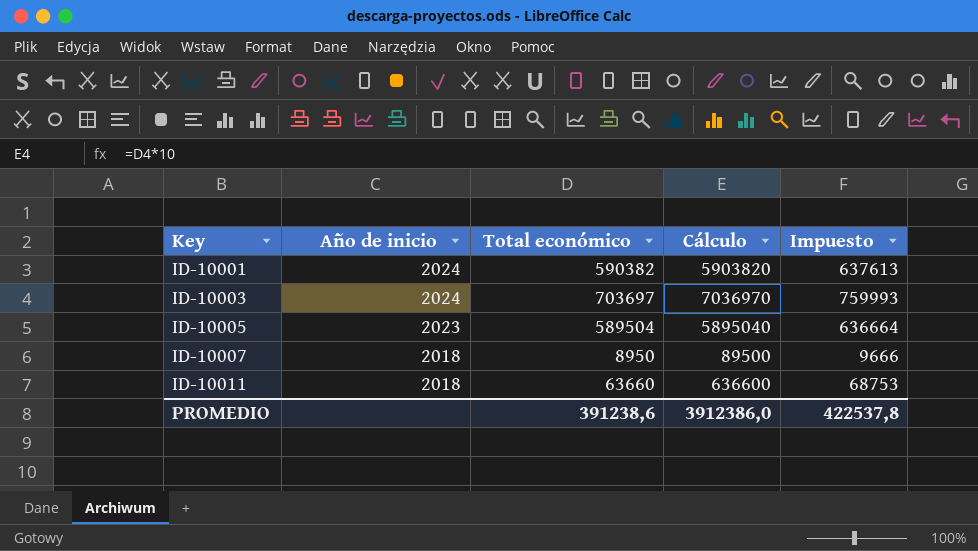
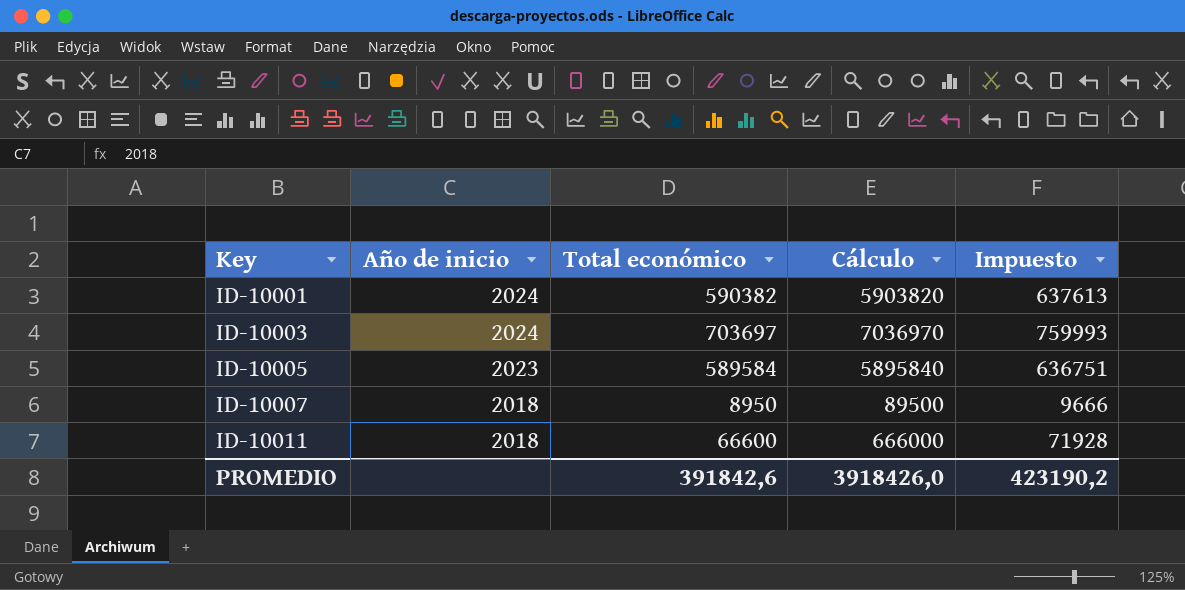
ID-10005 | Total económico: 589504 -> 589584
ID-10005 | Cálculo: 5895040 -> 5895840
ID-10005 | Impuesto: 636664 -> 636751
ID-10011 | Total económico: 63660 -> 66600
ID-10011 | Cálculo: 636600 -> 666000
ID-10011 | Impuesto: 68753 -> 71928
PROMEDIO | Total económico: 391238,6 -> 391842,6
PROMEDIO | Cálculo: 3912386,0 -> 3918426,0
PROMEDIO | Impuesto: 422537,8 -> 423190,2

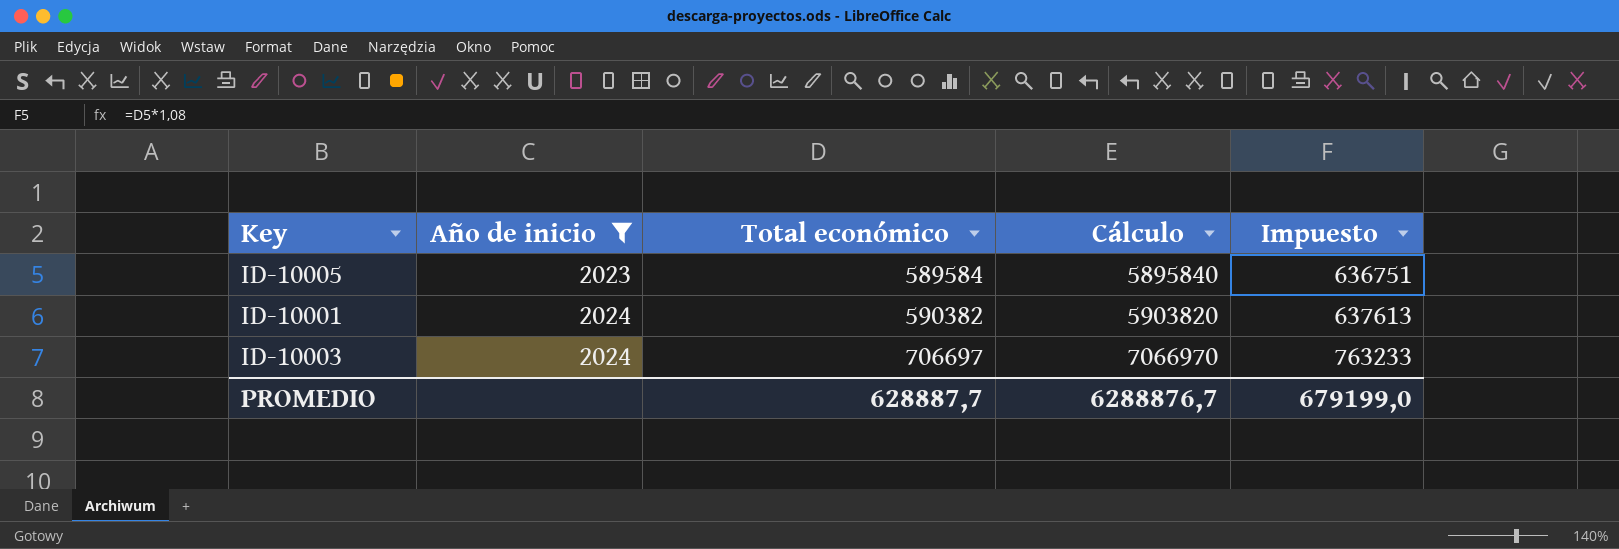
filter: none -> Año de inicio != 2018
row order: Key ascending -> Año de inicio ascending
ID-10003 | Total económico: 703697 -> 706697
ID-10003 | Cálculo: 7036970 -> 7066970
ID-10003 | Impuesto: 759993 -> 763233
PROMEDIO | Total económico: 391842,6 -> 628887,7
PROMEDIO | Cálculo: 3918426,0 -> 6288876,7
PROMEDIO | Impuesto: 423190,2 -> 679199,0

